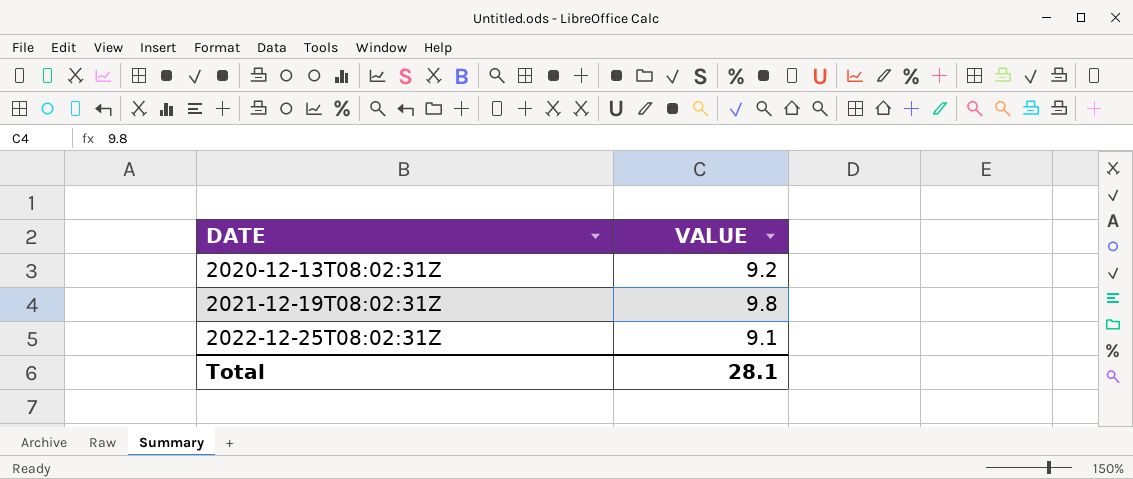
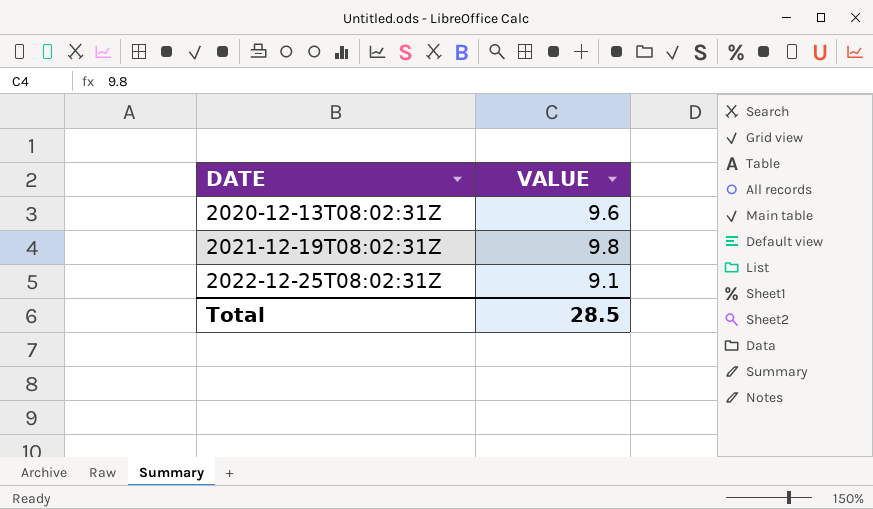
2020-12-13T08:02:31Z | VALUE: 9.2 -> 9.6
Total | VALUE: 28.1 -> 28.5

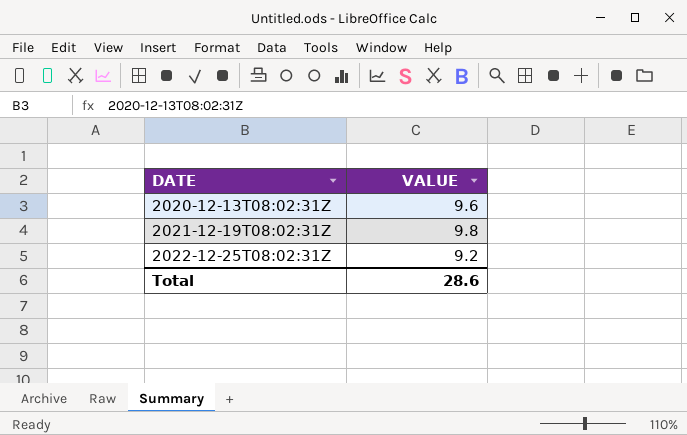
2022-12-25T08:02:31Z | VALUE: 9.1 -> 9.2
Total | VALUE: 28.5 -> 28.6

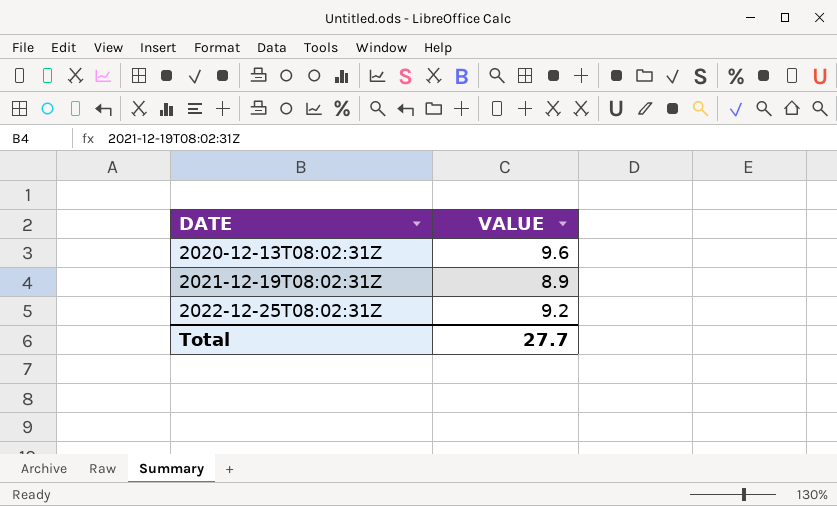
2021-12-19T08:02:31Z | VALUE: 9.8 -> 8.9
Total | VALUE: 28.6 -> 27.7

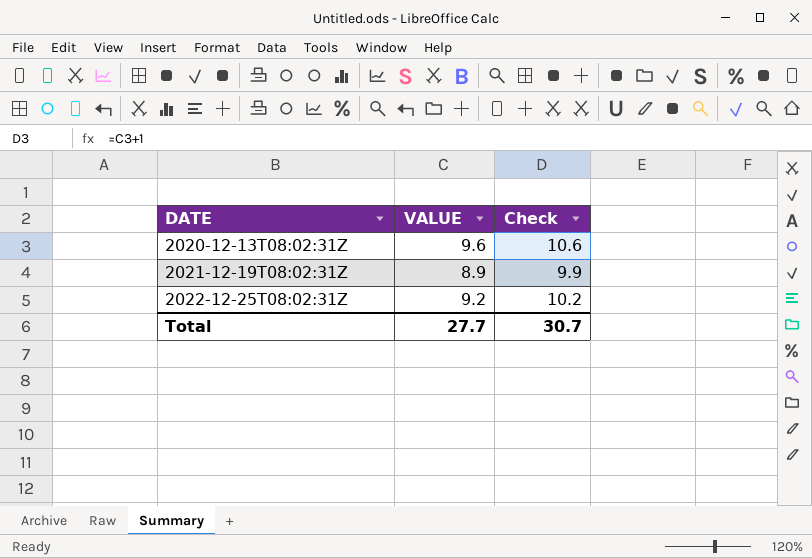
column Check | formula: none -> [VALUE] + 1

